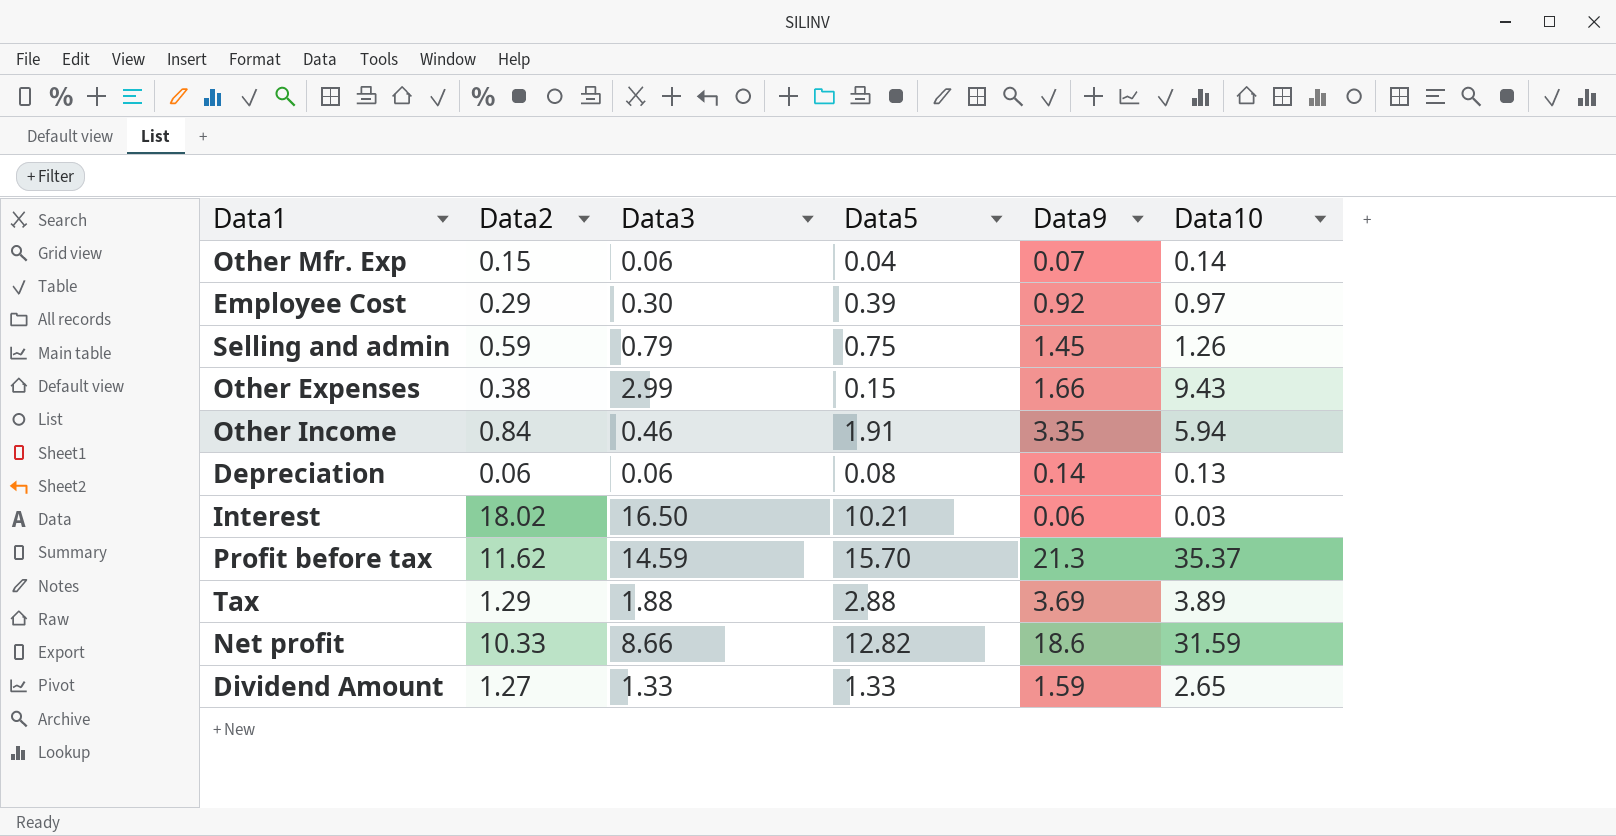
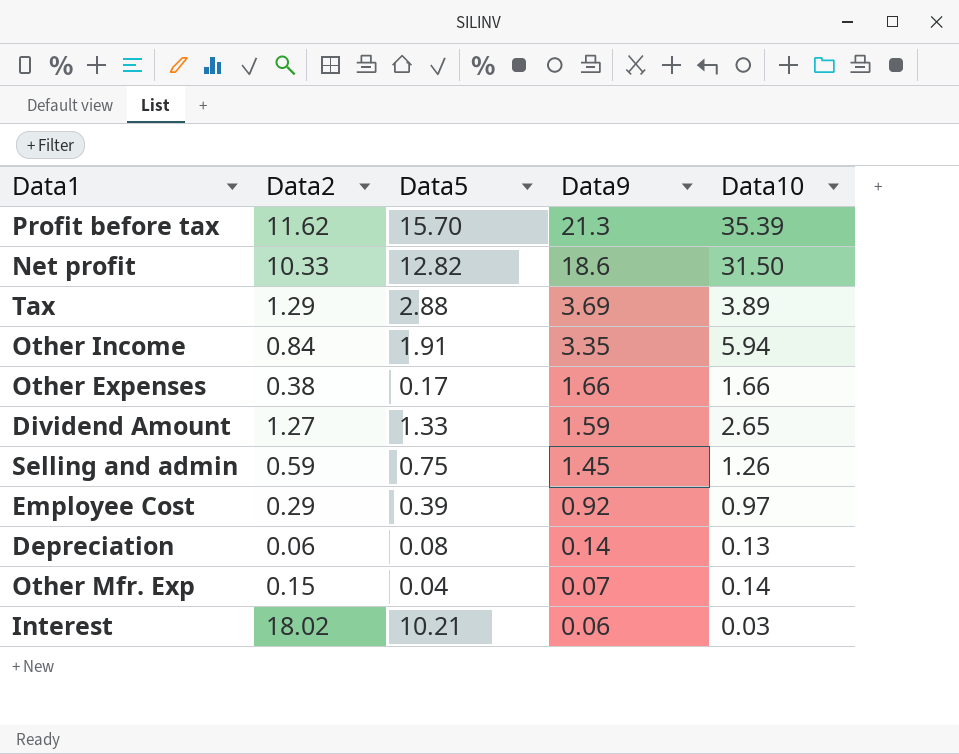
row order: none -> Data9 descending
column Data3 | position: 3 -> none
Profit before tax | Data10: 35.37 -> 35.39
Net profit | Data10: 31.59 -> 31.50
Other Expenses | Data5: 0.15 -> 0.17
Other Expenses | Data10: 9.43 -> 1.66

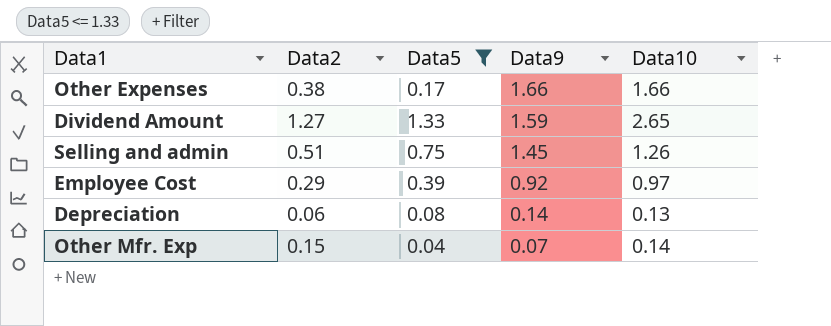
filter: none -> Data5 <= 1.33
Selling and admin | Data2: 0.59 -> 0.51

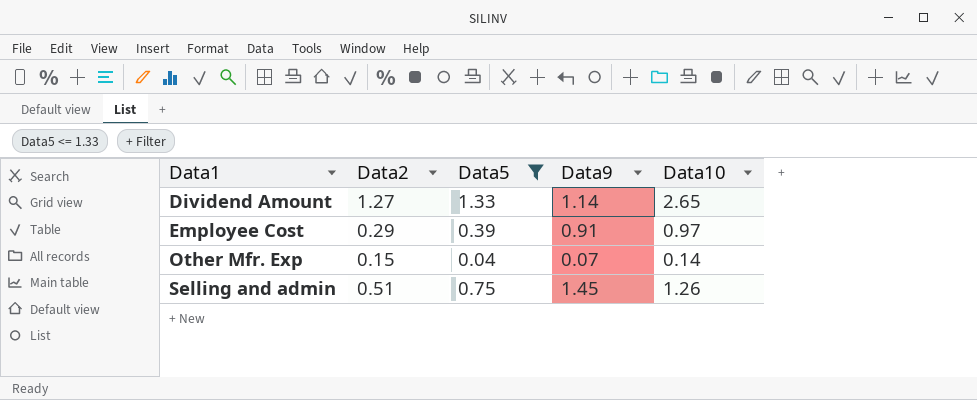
row order: Data9 descending -> Data1 ascending
row Other Expenses: 0.38 | 0.17 | 1.66 | 1.66 -> none
row Depreciation: 0.06 | 0.08 | 0.14 | 0.13 -> none
Dividend Amount | Data9: 1.59 -> 1.14
Employee Cost | Data9: 0.92 -> 0.91

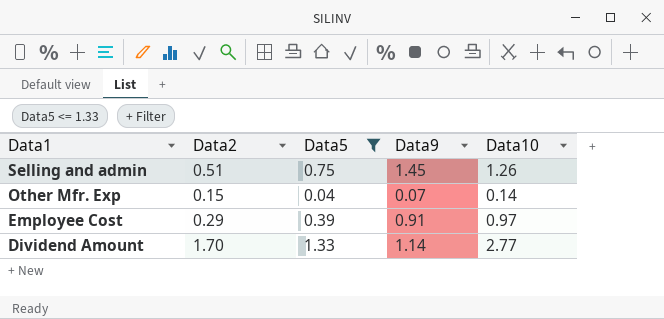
row order: Data1 ascending -> Data1 descending
Dividend Amount | Data2: 1.27 -> 1.70
Dividend Amount | Data10: 2.65 -> 2.77

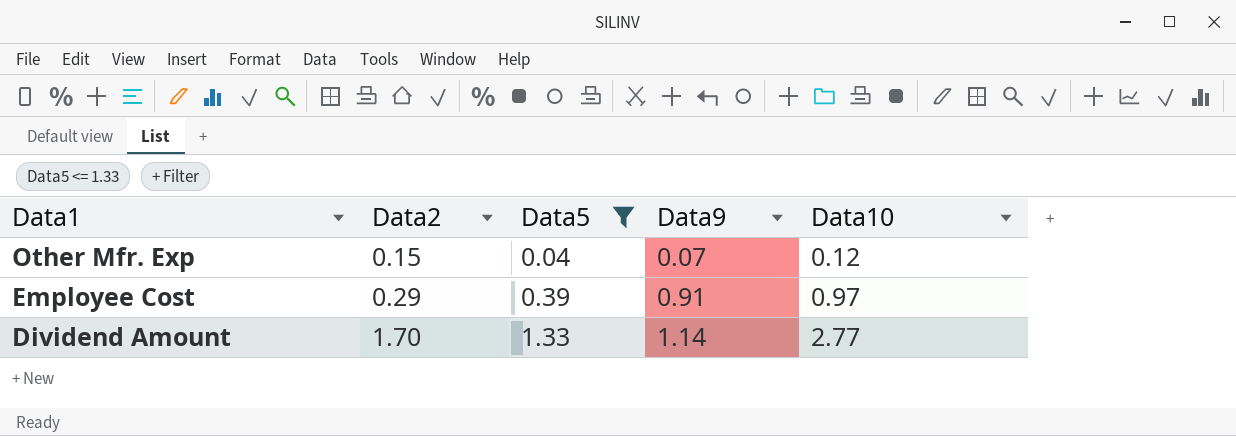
row Selling and admin: 0.51 | 0.75 | 1.45 | 1.26 -> none
Other Mfr. Exp | Data10: 0.14 -> 0.12

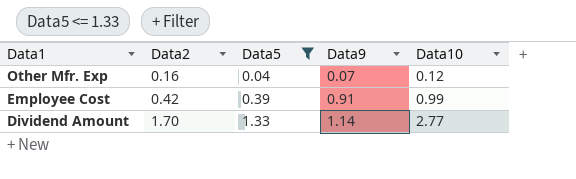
Other Mfr. Exp | Data2: 0.15 -> 0.16
Employee Cost | Data2: 0.29 -> 0.42
Employee Cost | Data10: 0.97 -> 0.99

